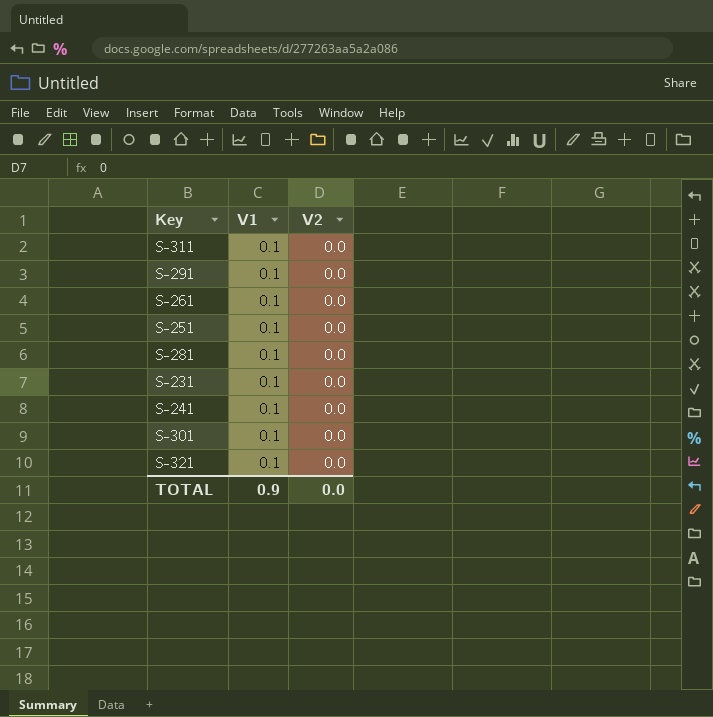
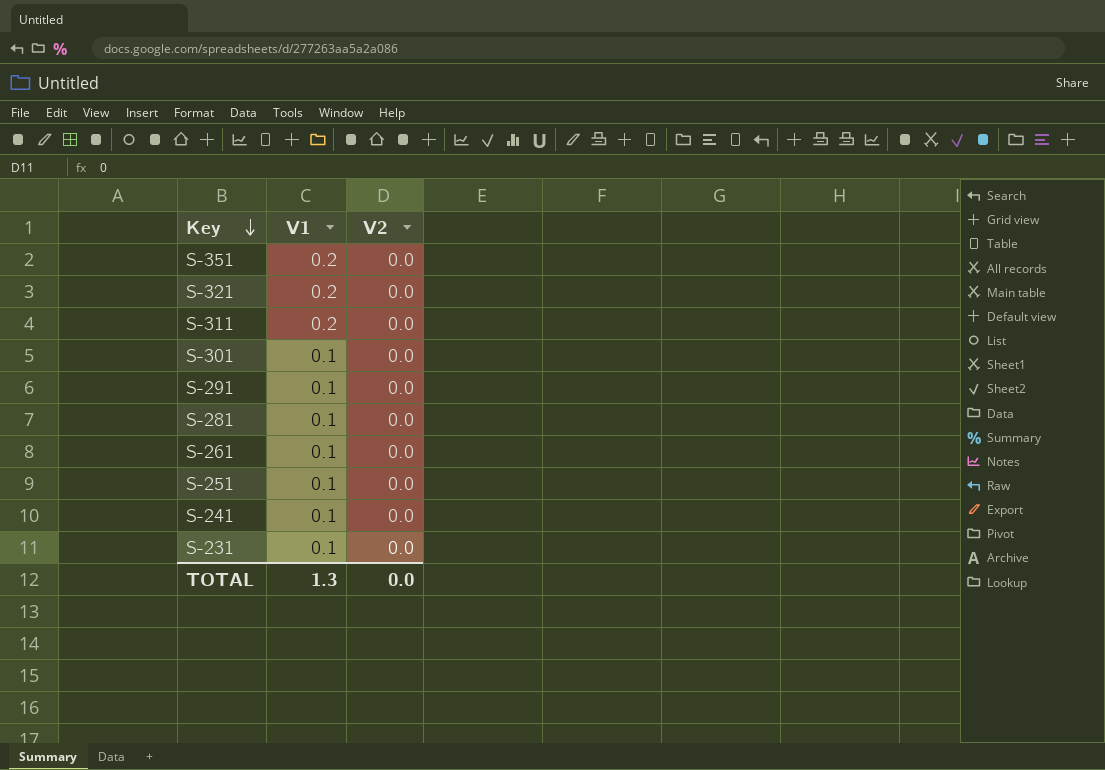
row order: none -> Key descending
row S-351: none -> 0.2 | 0.0
S-321 | V1: 0.1 -> 0.2
S-311 | V1: 0.1 -> 0.2
TOTAL | V1: 0.9 -> 1.3

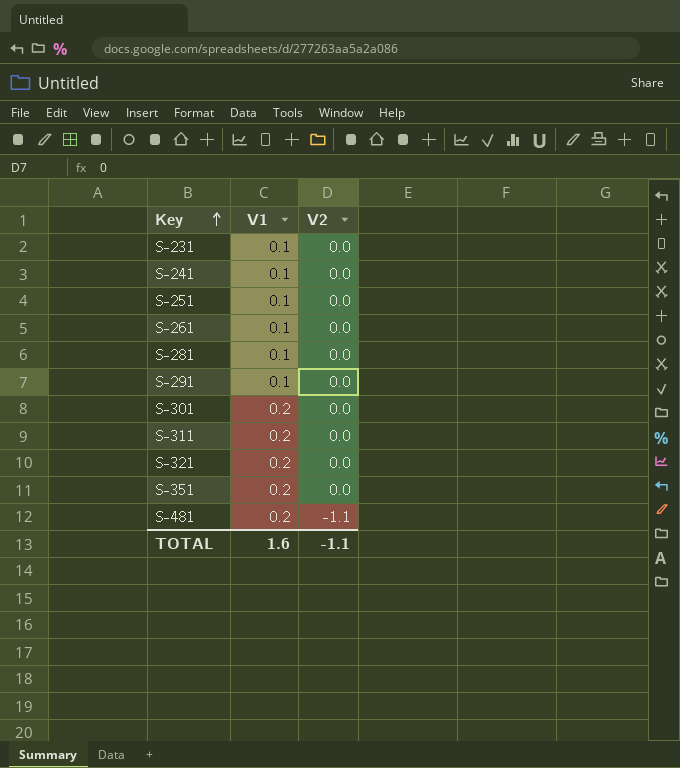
row order: Key descending -> Key ascending
S-301 | V1: 0.1 -> 0.2
row S-481: none -> 0.2 | -1.1
TOTAL | V1: 1.3 -> 1.6
TOTAL | V2: 0.0 -> -1.1

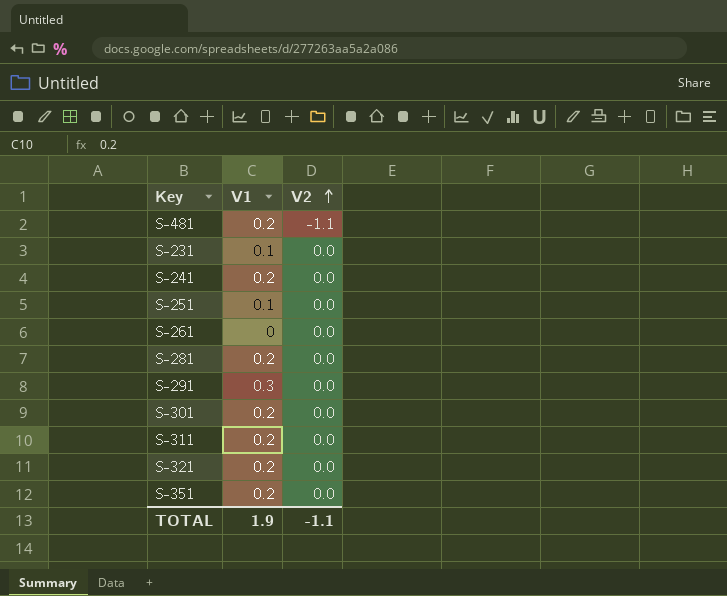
row order: Key ascending -> V2 ascending
S-241 | V1: 0.1 -> 0.2
S-261 | V1: 0.1 -> 0
S-281 | V1: 0.1 -> 0.2
S-291 | V1: 0.1 -> 0.3
TOTAL | V1: 1.6 -> 1.9

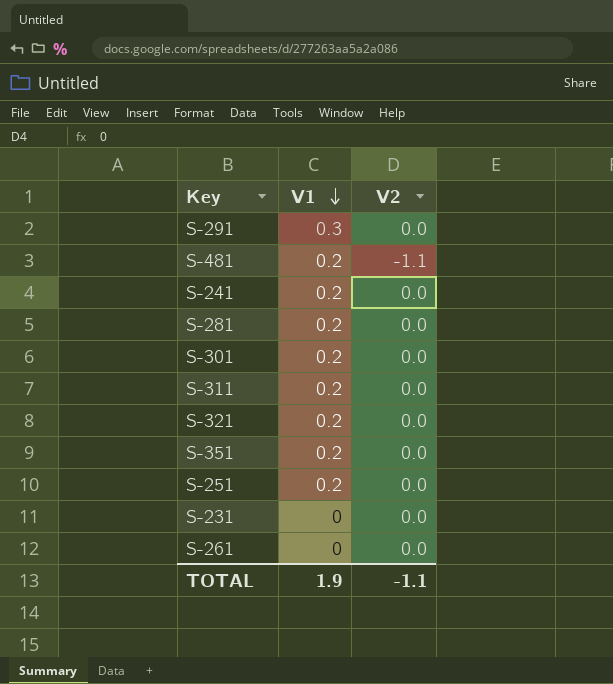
row order: V2 ascending -> V1 descending
S-251 | V1: 0.1 -> 0.2
S-231 | V1: 0.1 -> 0

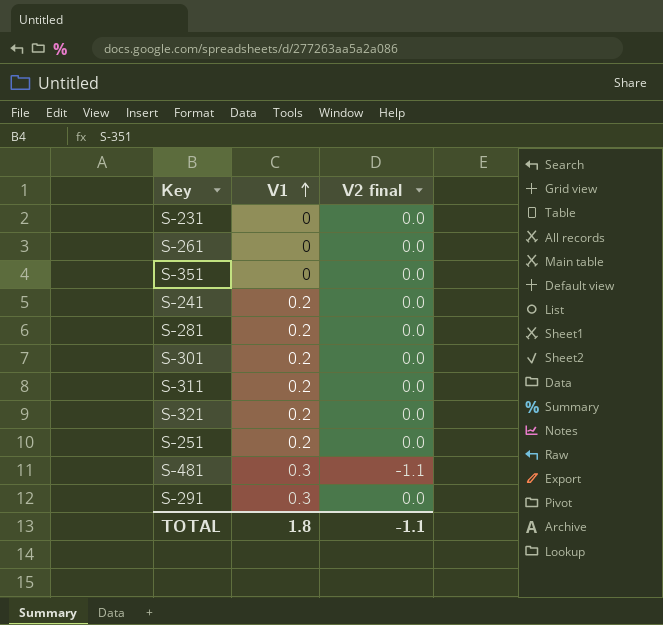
row order: V1 descending -> V1 ascending
column name: V2 -> V2 final
S-351 | V1: 0.2 -> 0
S-481 | V1: 0.2 -> 0.3
TOTAL | V1: 1.9 -> 1.8

